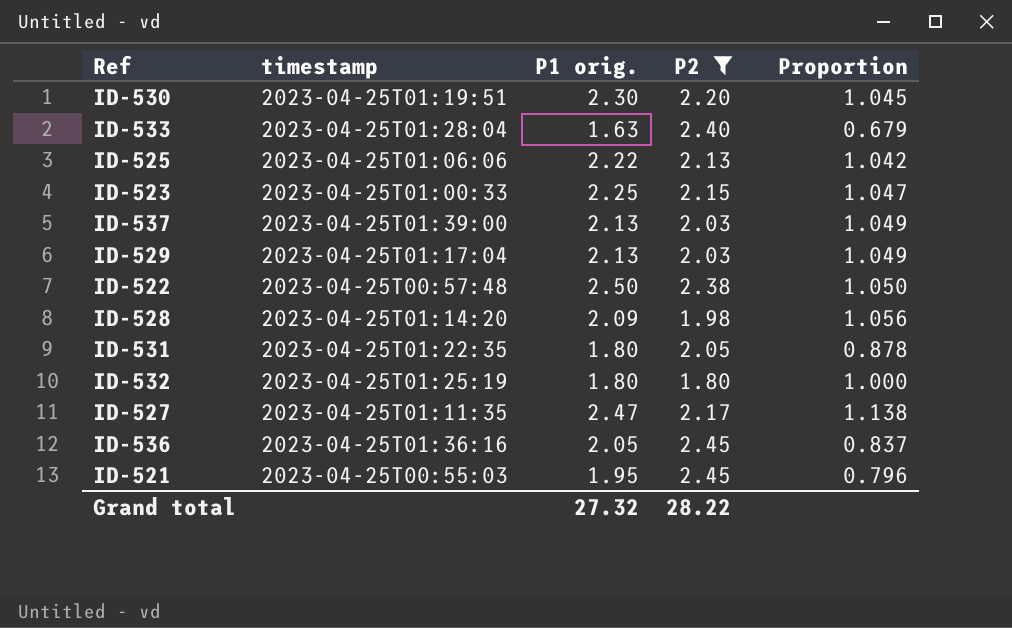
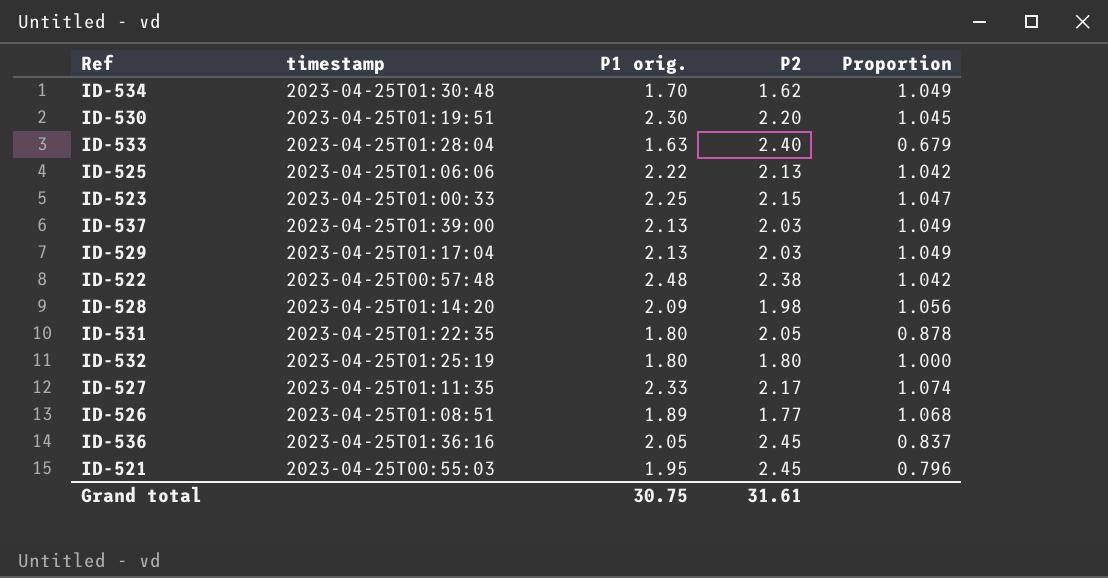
filter: P2 >= 1.80 -> none
ID-522 | P1 orig.: 2.50 -> 2.48
ID-522 | Proportion: 1.050 -> 1.042
ID-527 | P1 orig.: 2.47 -> 2.33
ID-527 | Proportion: 1.138 -> 1.074
Grand total | P1 orig.: 27.32 -> 30.75
Grand total | P2: 28.22 -> 31.61

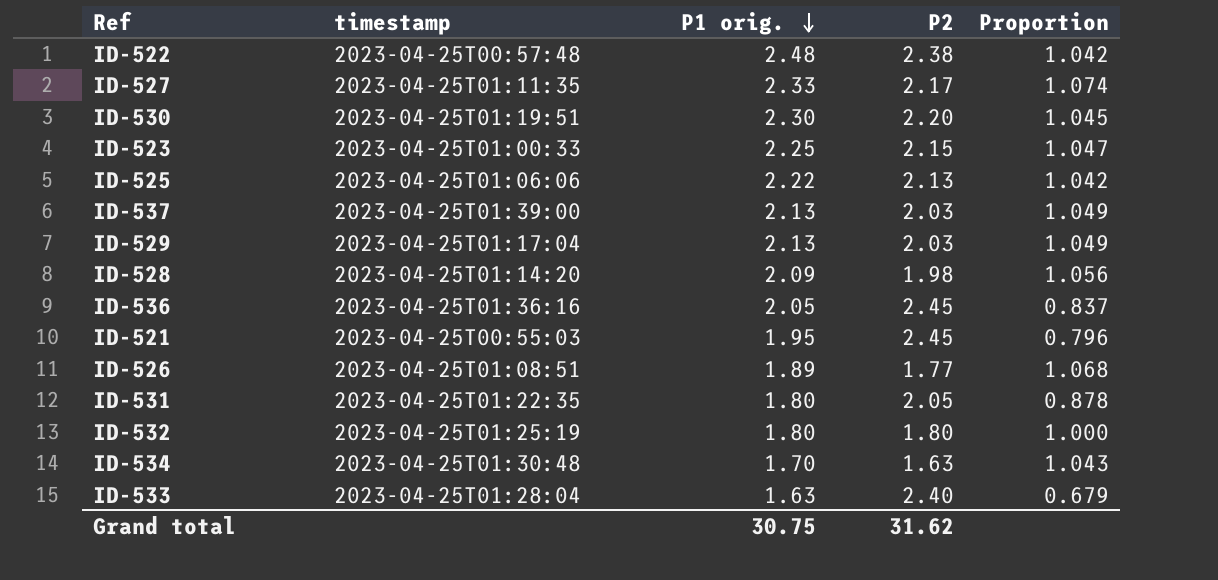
row order: none -> P1 orig. descending
ID-534 | P2: 1.62 -> 1.63
ID-534 | Proportion: 1.049 -> 1.043
Grand total | P2: 31.61 -> 31.62

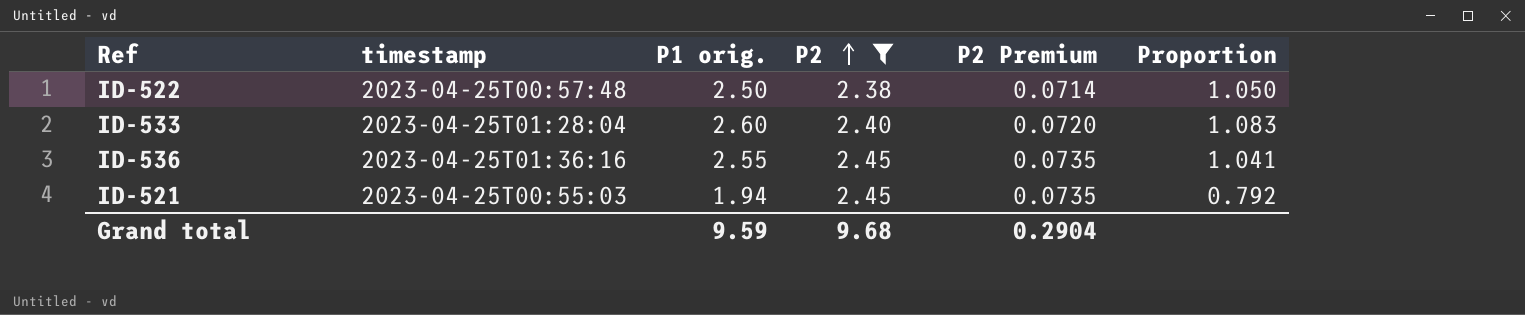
filter: none -> P2 >= 2.38
row order: P1 orig. descending -> P2 ascending
column P2 Premium | formula: none -> [P2] * 0.03
ID-522 | P1 orig.: 2.48 -> 2.50
ID-522 | Proportion: 1.042 -> 1.050
ID-533 | P1 orig.: 1.63 -> 2.60
ID-533 | Proportion: 0.679 -> 1.083
ID-536 | P1 orig.: 2.05 -> 2.55
ID-536 | Proportion: 0.837 -> 1.041
ID-521 | P1 orig.: 1.95 -> 1.94
ID-521 | Proportion: 0.796 -> 0.792
Grand total | P1 orig.: 30.75 -> 9.59
Grand total | P2: 31.62 -> 9.68

